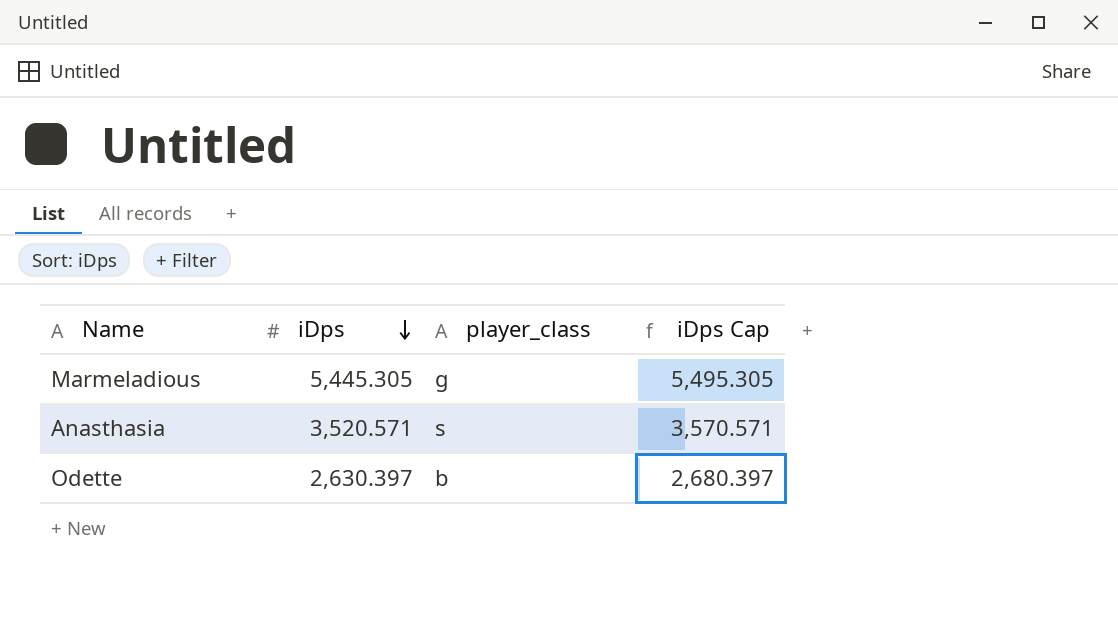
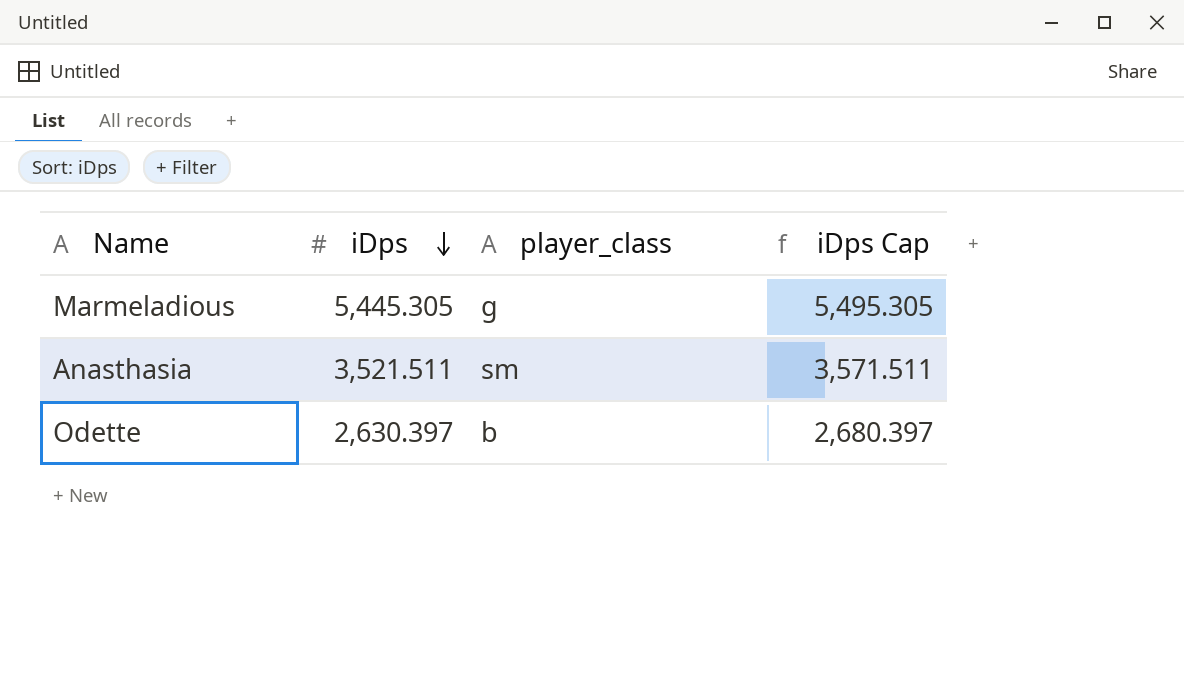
Anasthasia | iDps: 3,520.571 -> 3,521.511
Anasthasia | player_class: s -> sm
Anasthasia | iDps Cap: 3,570.571 -> 3,571.511

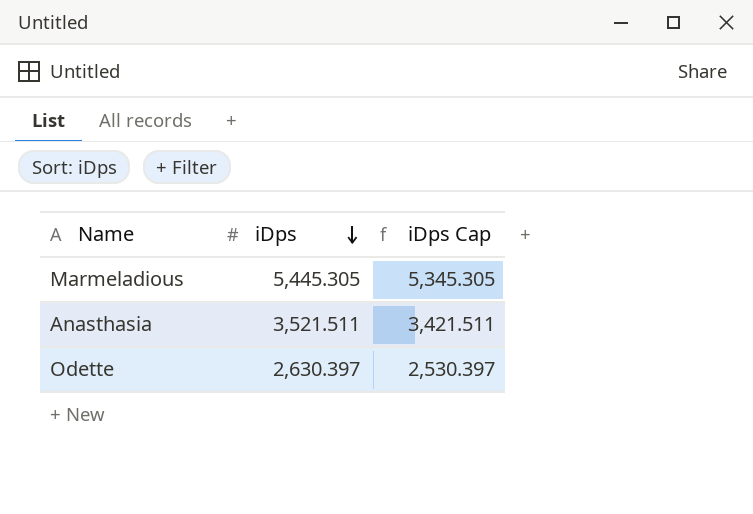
column player_class | position: 3 -> none
column iDps Cap | formula: [iDps] + 50 -> [iDps] - 100

